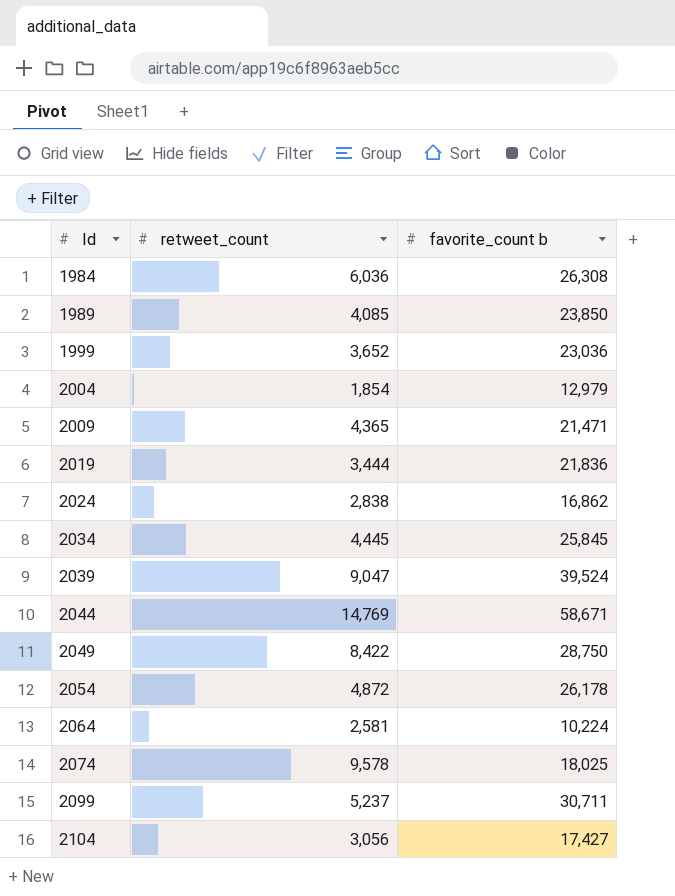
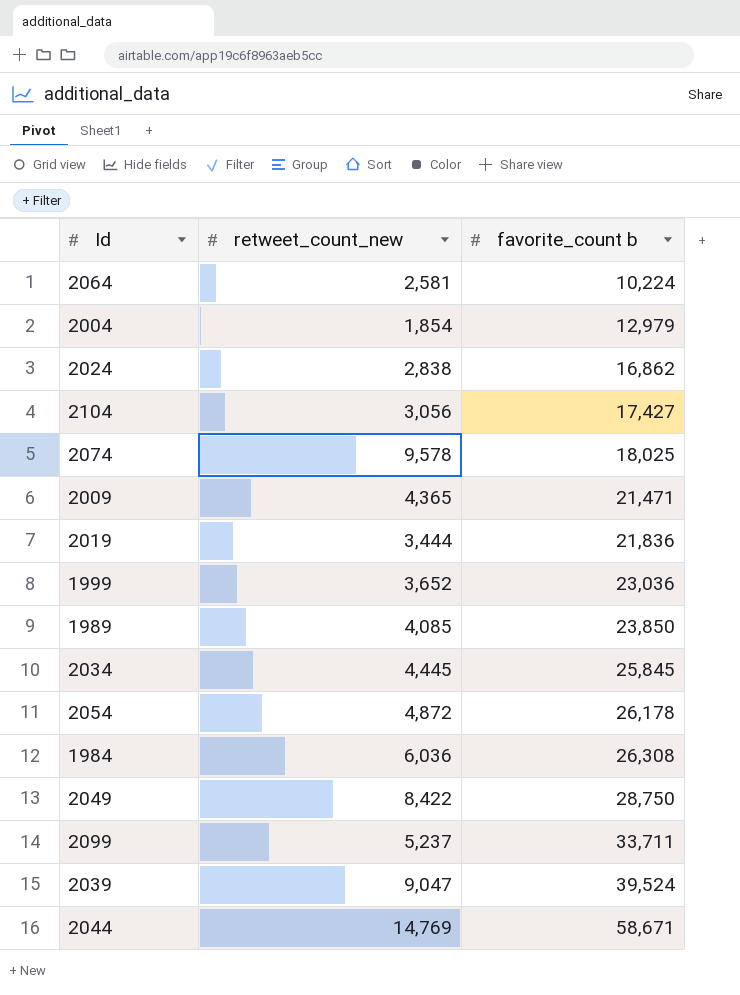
row order: Id ascending -> favorite_count b ascending
column name: retweet_count -> retweet_count_new
2099 | favorite_count b: 30,711 -> 33,711

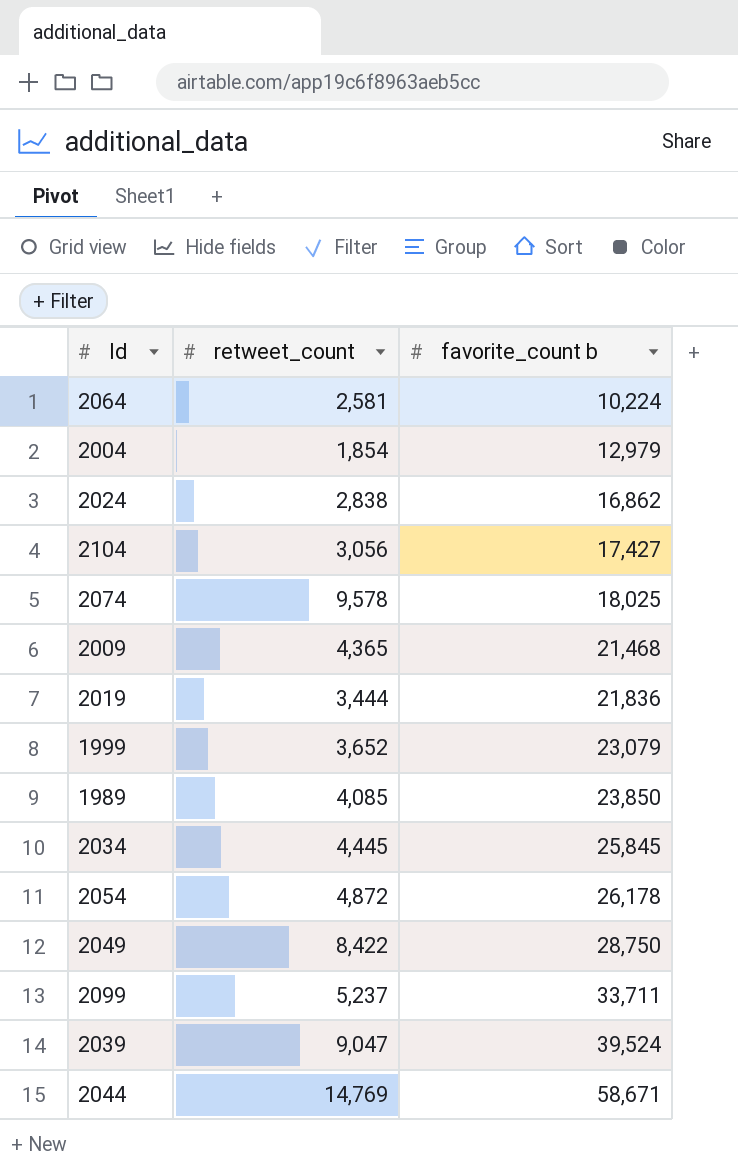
column name: retweet_count_new -> retweet_count
row 1984: 6,036 | 26,308 -> none
2009 | favorite_count b: 21,471 -> 21,468
1999 | favorite_count b: 23,036 -> 23,079

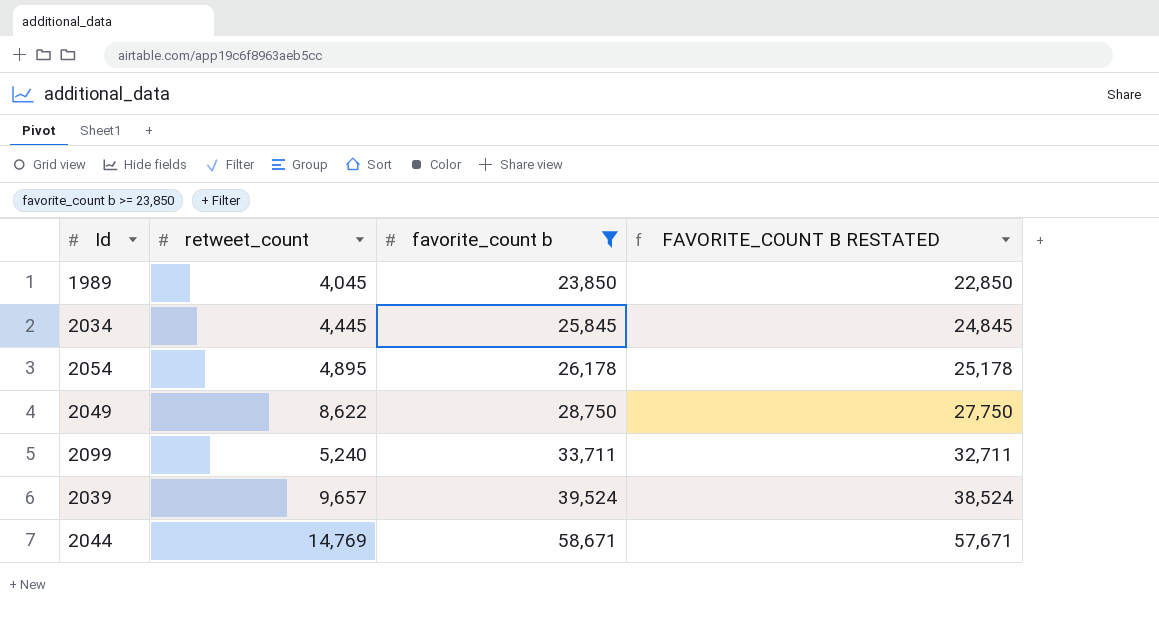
filter: none -> favorite_count b >= 23,850
column FAVORITE_COUNT B RESTATED | formula: none -> [favorite_count b] - 1000
1989 | retweet_count: 4,085 -> 4,045
2054 | retweet_count: 4,872 -> 4,895
2049 | retweet_count: 8,422 -> 8,622
2099 | retweet_count: 5,237 -> 5,240
2039 | retweet_count: 9,047 -> 9,657

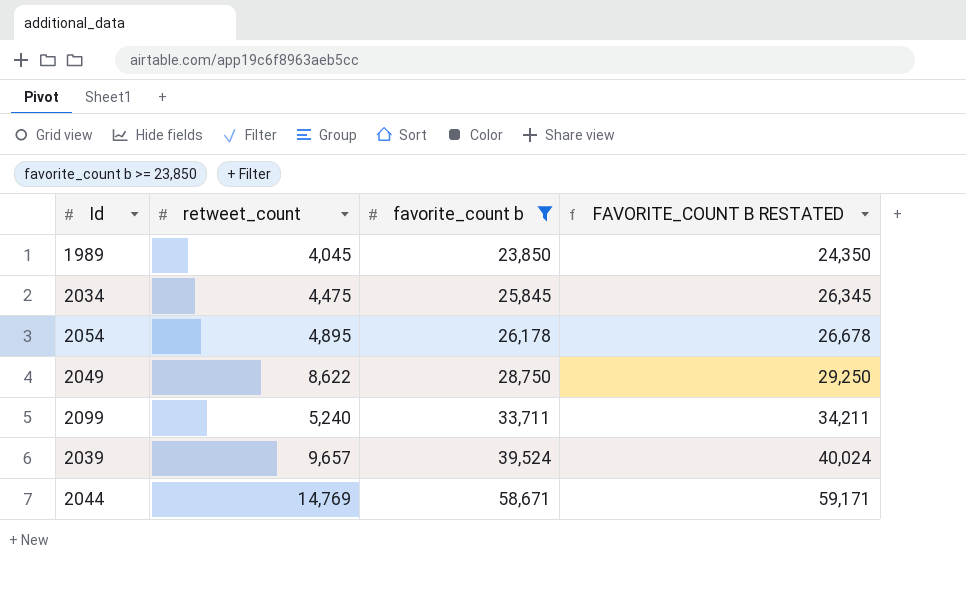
column FAVORITE_COUNT B RESTATED | formula: [favorite_count b] - 1000 -> [favorite_count b] + 500
2034 | retweet_count: 4,445 -> 4,475

